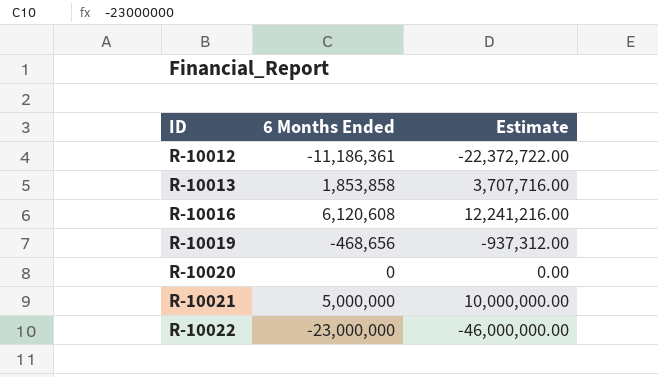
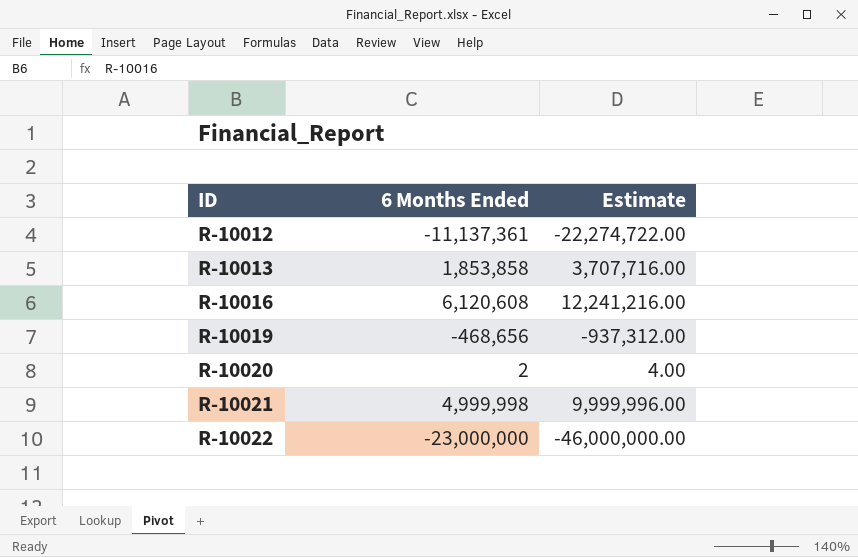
R-10012 | 6 Months Ended: -11,186,361 -> -11,137,361
R-10012 | Estimate: -22,372,722.00 -> -22,274,722.00
R-10020 | 6 Months Ended: 0 -> 2
R-10020 | Estimate: 0.00 -> 4.00
R-10021 | 6 Months Ended: 5,000,000 -> 4,999,998
R-10021 | Estimate: 10,000,000.00 -> 9,999,996.00

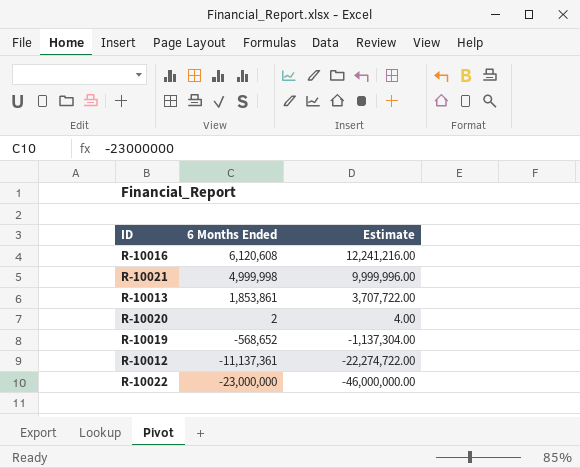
row order: ID ascending -> 6 Months Ended descending
R-10013 | 6 Months Ended: 1,853,858 -> 1,853,861
R-10013 | Estimate: 3,707,716.00 -> 3,707,722.00
R-10019 | 6 Months Ended: -468,656 -> -568,652
R-10019 | Estimate: -937,312.00 -> -1,137,304.00

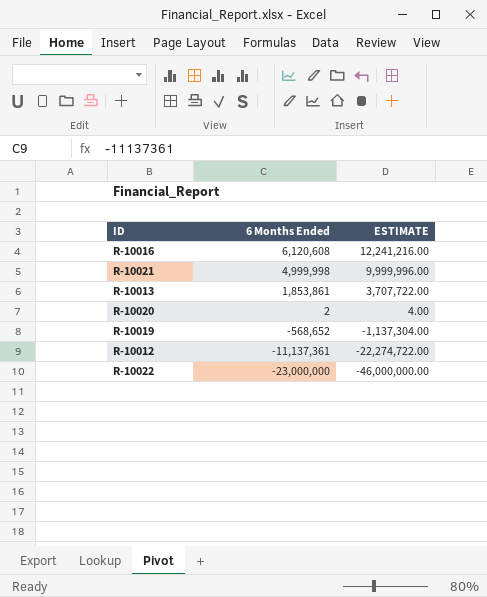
column name: Estimate -> ESTIMATE

